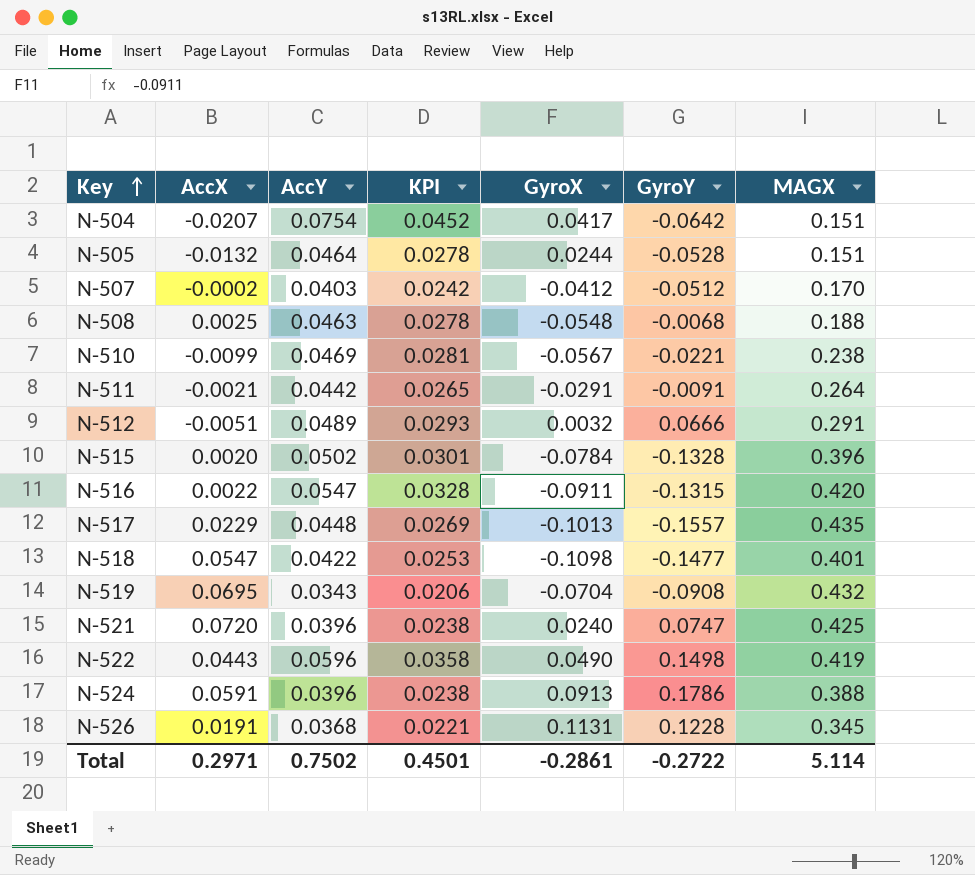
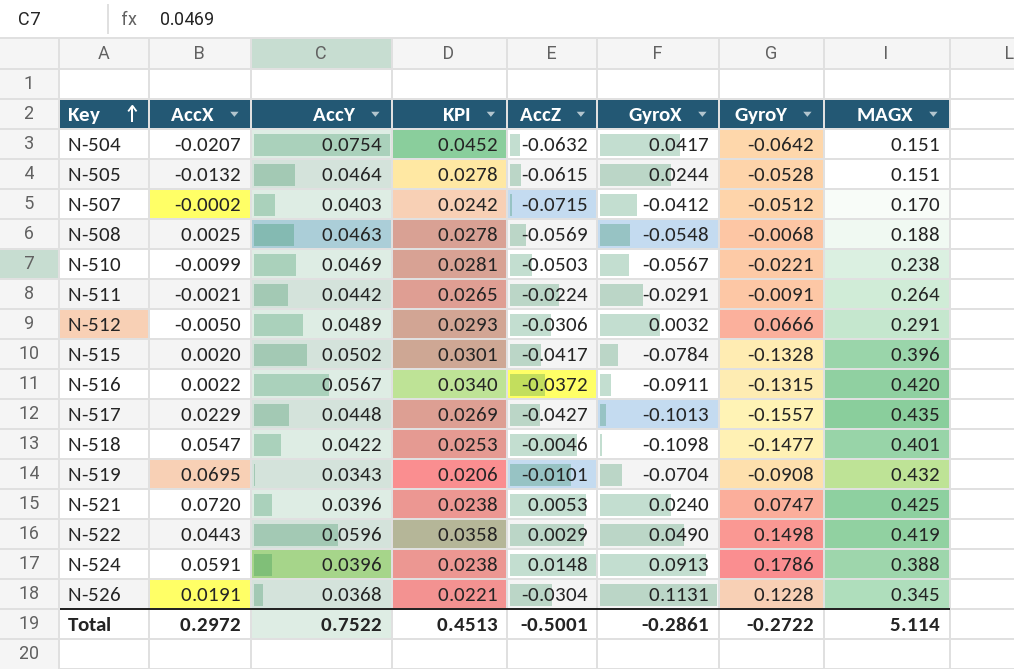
column AccZ | position: none -> 5
N-512 | AccX: -0.0051 -> -0.0050
N-516 | AccY: 0.0547 -> 0.0567
N-516 | KPI: 0.0328 -> 0.0340
Total | AccX: 0.2971 -> 0.2972
Total | AccY: 0.7502 -> 0.7522
Total | KPI: 0.4501 -> 0.4513

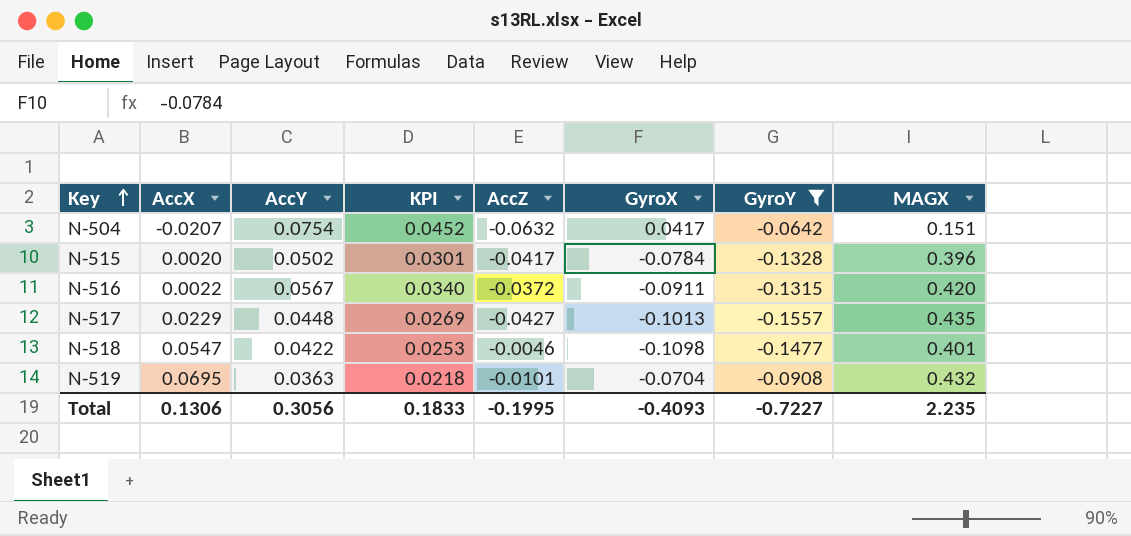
filter: none -> GyroY <= -0.0642
N-519 | AccY: 0.0343 -> 0.0363
N-519 | KPI: 0.0206 -> 0.0218
Total | AccX: 0.2972 -> 0.1306
Total | AccY: 0.7522 -> 0.3056
Total | KPI: 0.4513 -> 0.1833
Total | AccZ: -0.5001 -> -0.1995
Total | GyroX: -0.2861 -> -0.4093
Total | GyroY: -0.2722 -> -0.7227
Total | MAGX: 5.114 -> 2.235

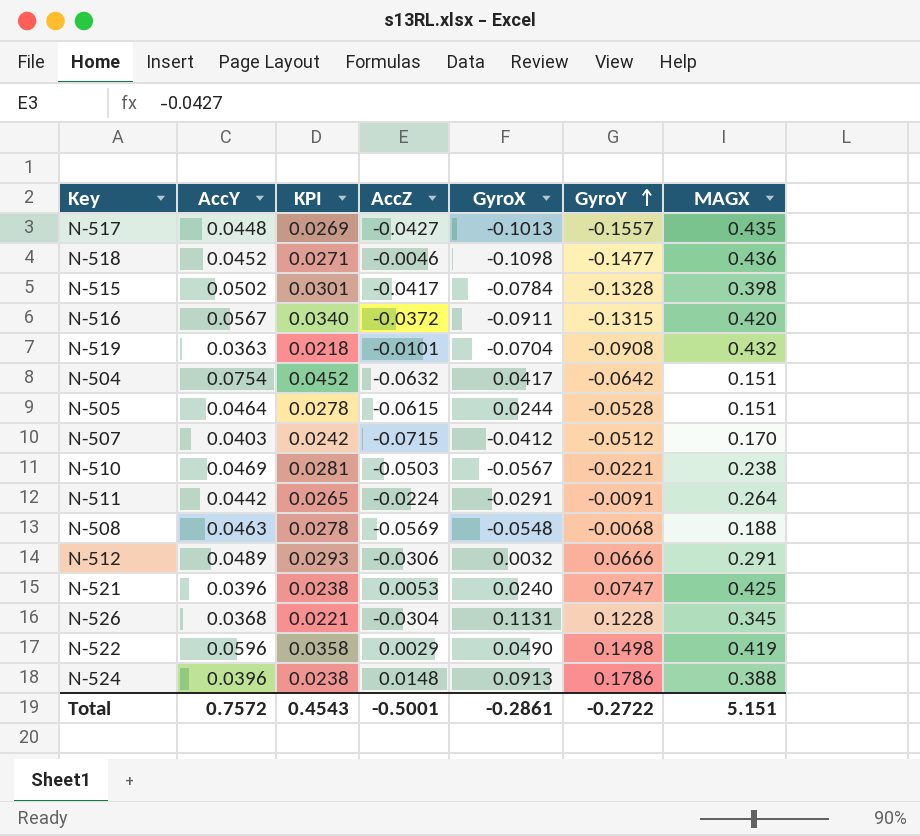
filter: GyroY <= -0.0642 -> none
row order: Key ascending -> GyroY ascending
column AccX | position: 2 -> none
N-518 | AccY: 0.0422 -> 0.0452
N-518 | KPI: 0.0253 -> 0.0271
N-518 | MAGX: 0.401 -> 0.436
N-515 | MAGX: 0.396 -> 0.398
Total | AccY: 0.3056 -> 0.7572
Total | KPI: 0.1833 -> 0.4543
Total | AccZ: -0.1995 -> -0.5001
Total | GyroX: -0.4093 -> -0.2861
Total | GyroY: -0.7227 -> -0.2722
Total | MAGX: 2.235 -> 5.151

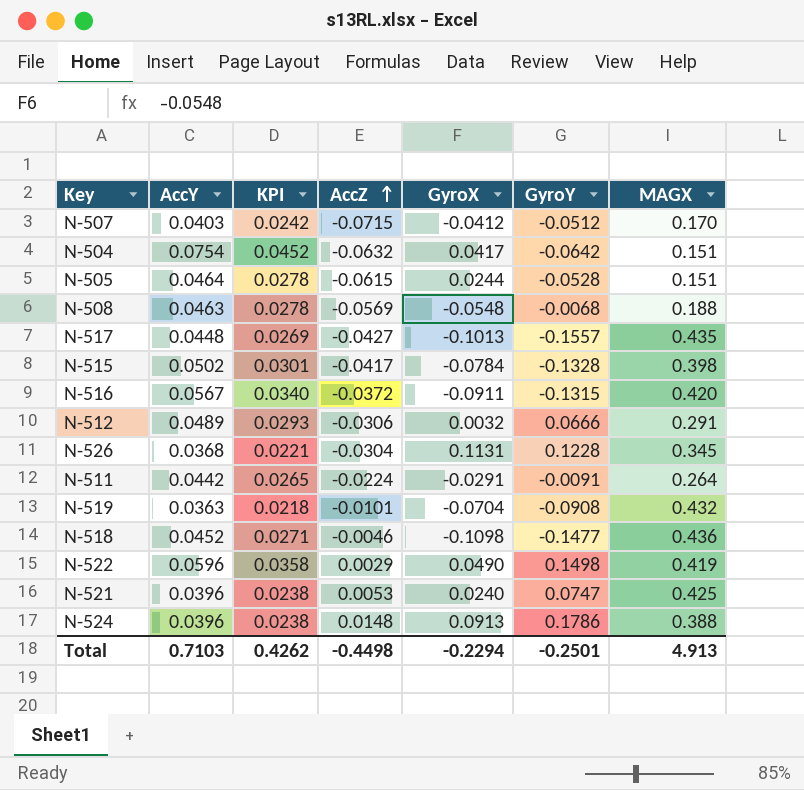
row order: GyroY ascending -> AccZ ascending
row N-510: 0.0469 | 0.0281 | -0.0503 | -0.0567 | -0.0221 | 0.238 -> none
Total | AccY: 0.7572 -> 0.7103
Total | KPI: 0.4543 -> 0.4262
Total | AccZ: -0.5001 -> -0.4498
Total | GyroX: -0.2861 -> -0.2294
Total | GyroY: -0.2722 -> -0.2501
Total | MAGX: 5.151 -> 4.913

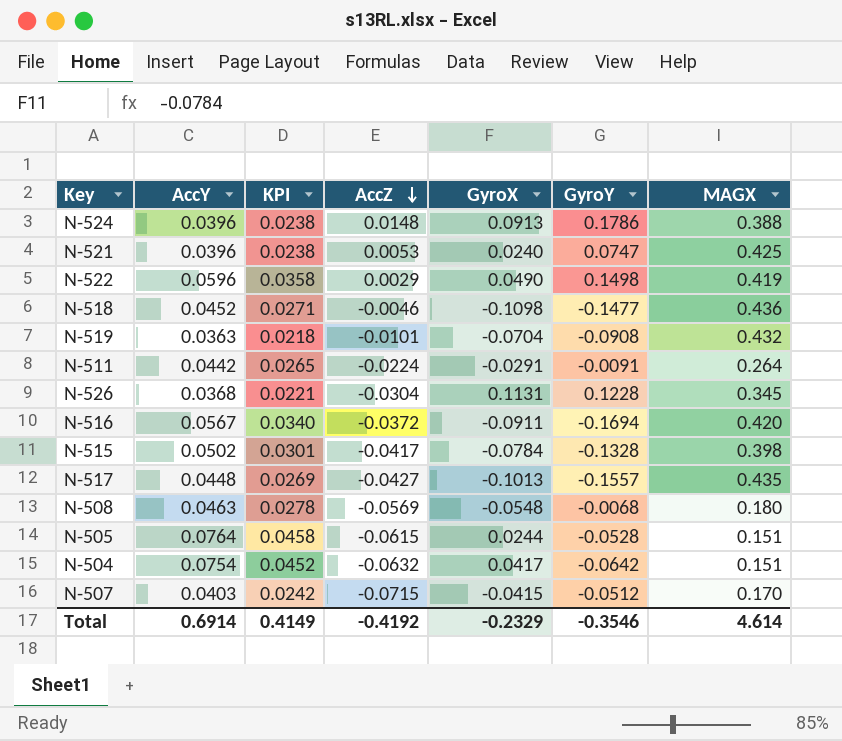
row order: AccZ ascending -> AccZ descending
row N-512: 0.0489 | 0.0293 | -0.0306 | 0.0032 | 0.0666 | 0.291 -> none
N-516 | GyroY: -0.1315 -> -0.1694
N-508 | MAGX: 0.188 -> 0.180
N-505 | AccY: 0.0464 -> 0.0764
N-505 | KPI: 0.0278 -> 0.0458
N-507 | GyroX: -0.0412 -> -0.0415
Total | AccY: 0.7103 -> 0.6914
Total | KPI: 0.4262 -> 0.4149
Total | AccZ: -0.4498 -> -0.4192
Total | GyroX: -0.2294 -> -0.2329
Total | GyroY: -0.2501 -> -0.3546
Total | MAGX: 4.913 -> 4.614

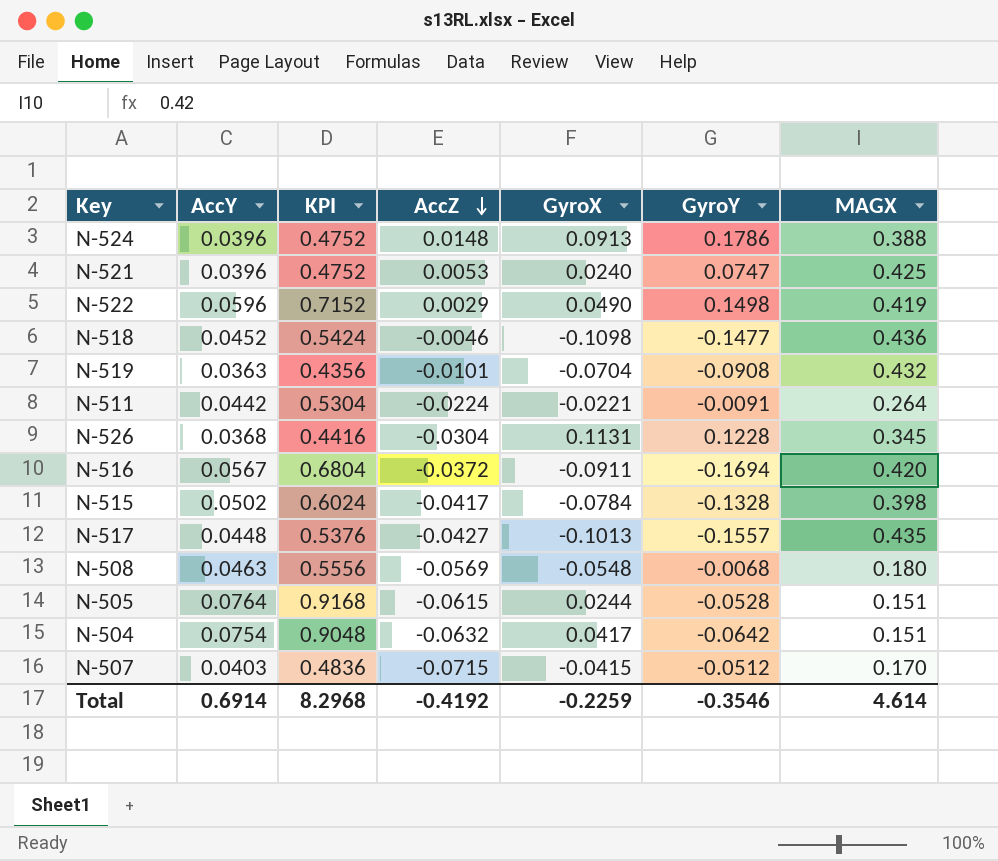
column KPI | formula: [AccY] * 0.6 -> [AccY] * 12
N-511 | GyroX: -0.0291 -> -0.0221
Total | KPI: 0.4149 -> 8.2968
Total | GyroX: -0.2329 -> -0.2259

